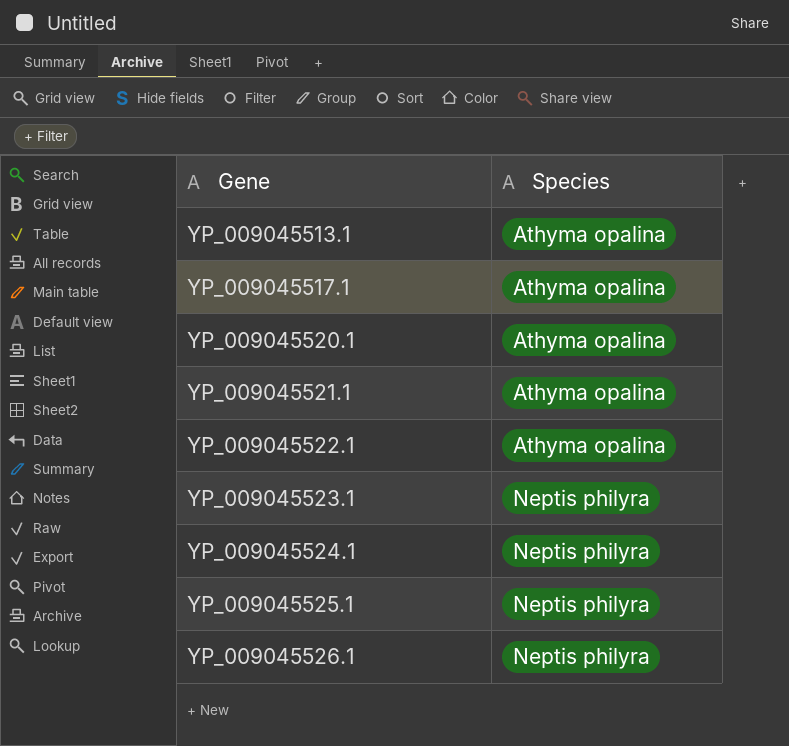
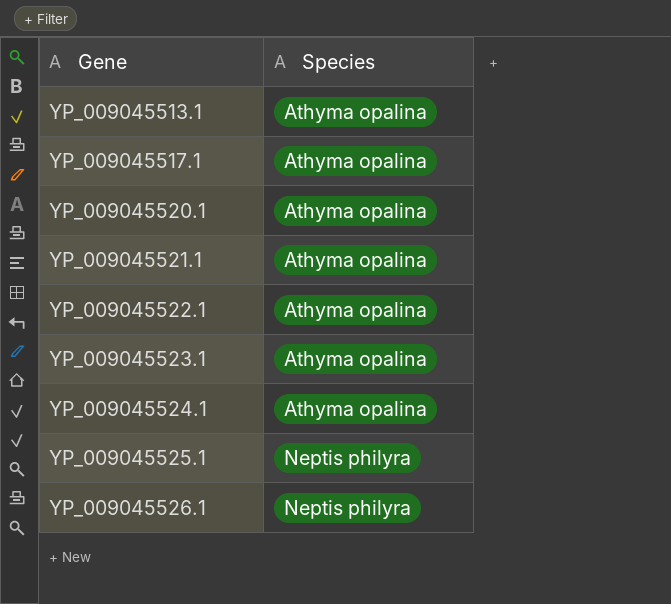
YP_009045523.1 | Species: Neptis philyra -> Athyma opalina
YP_009045524.1 | Species: Neptis philyra -> Athyma opalina

